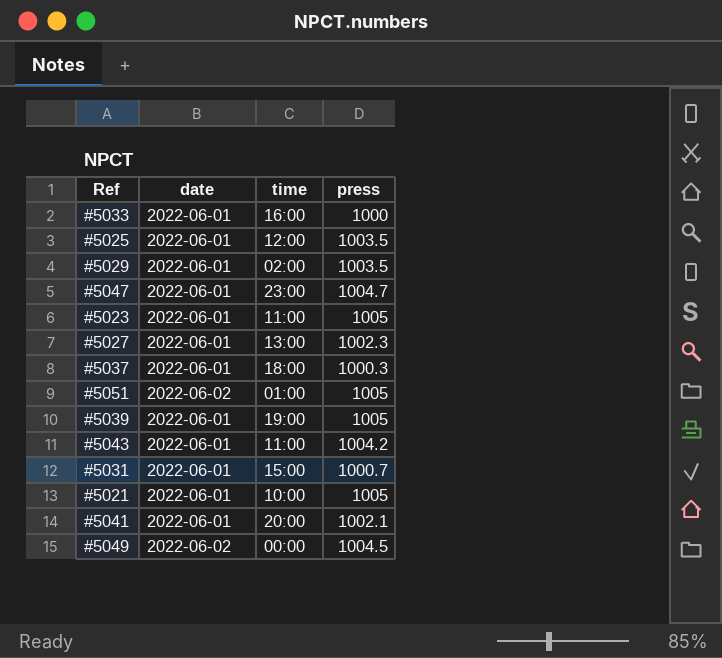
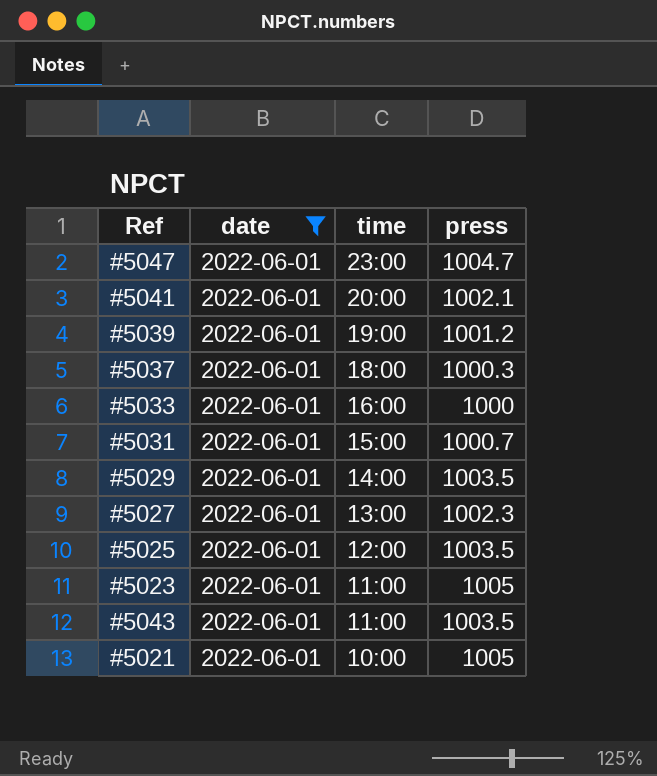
filter: none -> date = 2022-06-01
row order: none -> time descending
#5039 | press: 1005 -> 1001.2
#5029 | time: 02:00 -> 14:00
#5043 | press: 1004.2 -> 1003.5

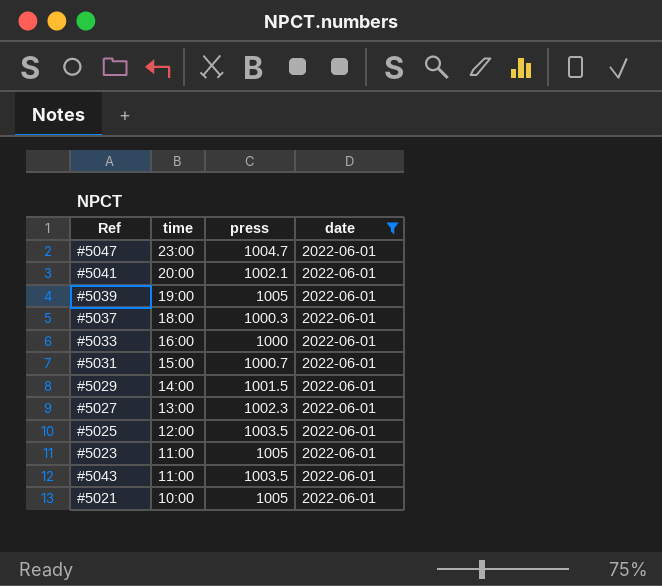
column date | position: 2 -> 4
#5039 | press: 1001.2 -> 1005
#5029 | press: 1003.5 -> 1001.5

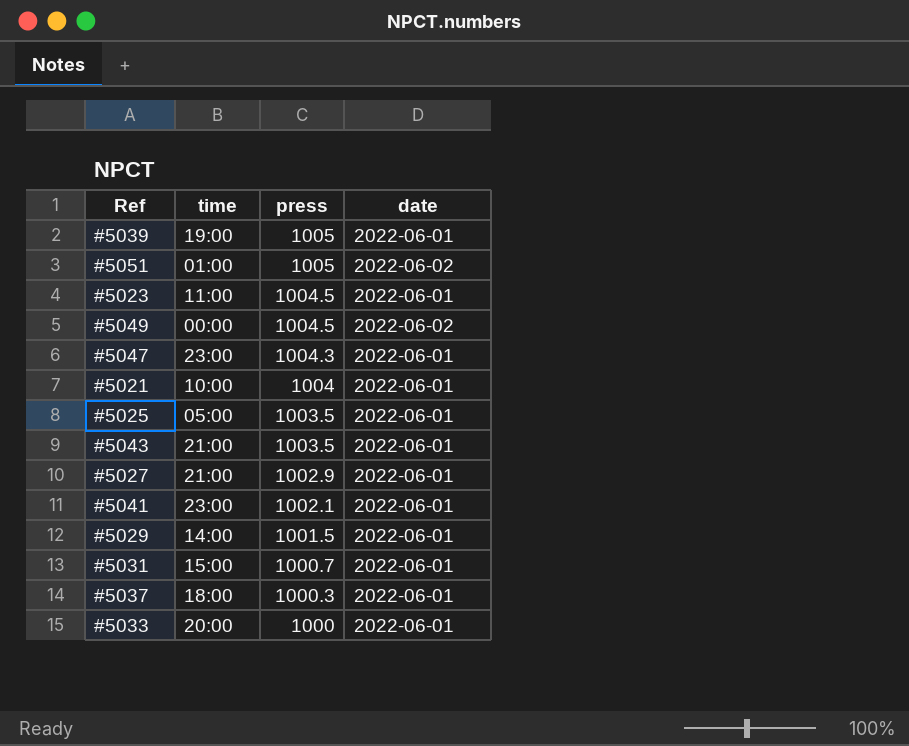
filter: date = 2022-06-01 -> none
row order: time descending -> press descending
#5023 | press: 1005 -> 1004.5
#5047 | press: 1004.7 -> 1004.3
#5021 | press: 1005 -> 1004
#5025 | time: 12:00 -> 05:00
#5043 | time: 11:00 -> 21:00
#5027 | time: 13:00 -> 21:00
#5027 | press: 1002.3 -> 1002.9
#5041 | time: 20:00 -> 23:00
#5033 | time: 16:00 -> 20:00

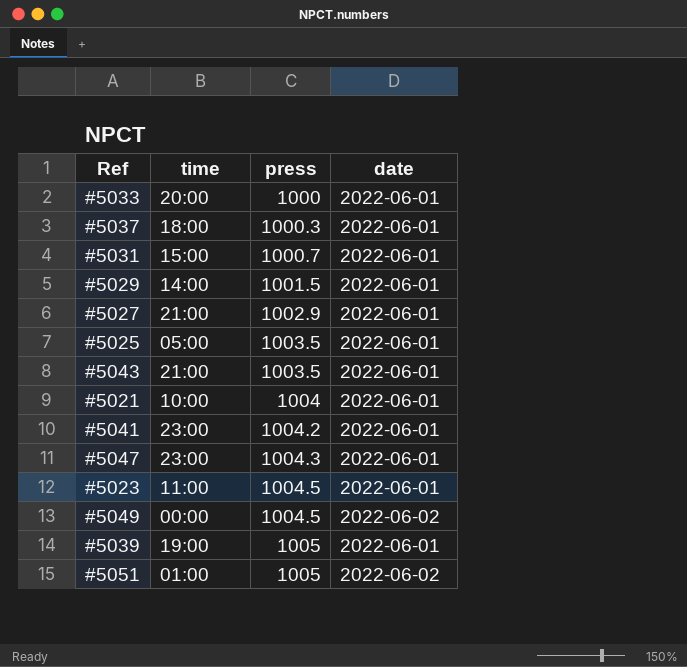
row order: press descending -> press ascending
#5041 | press: 1002.1 -> 1004.2

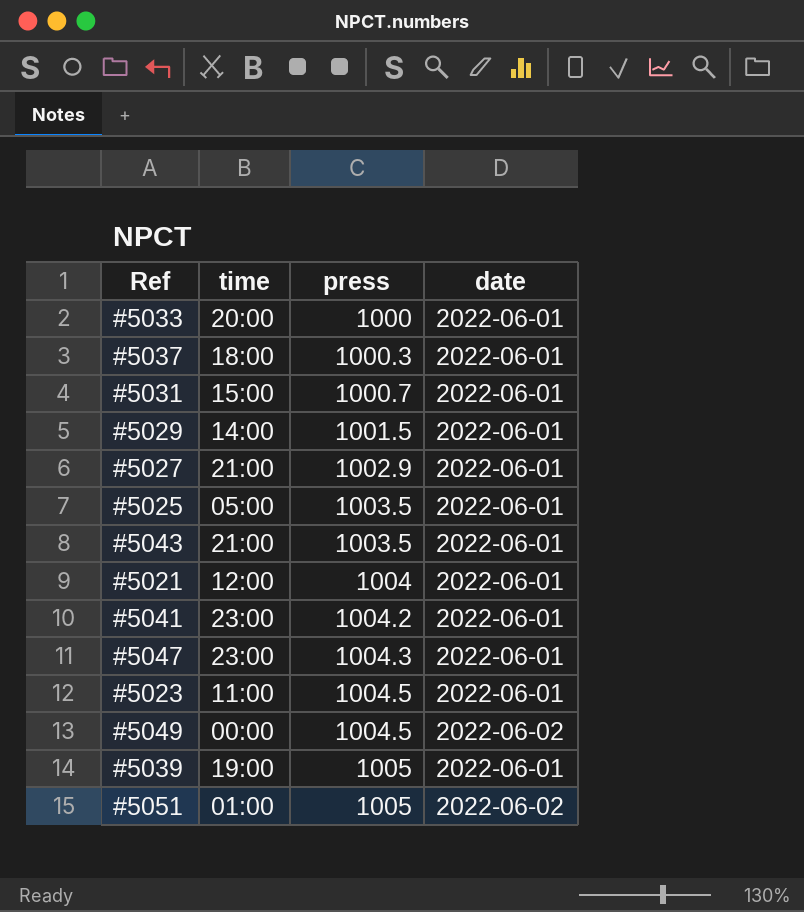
#5021 | time: 10:00 -> 12:00

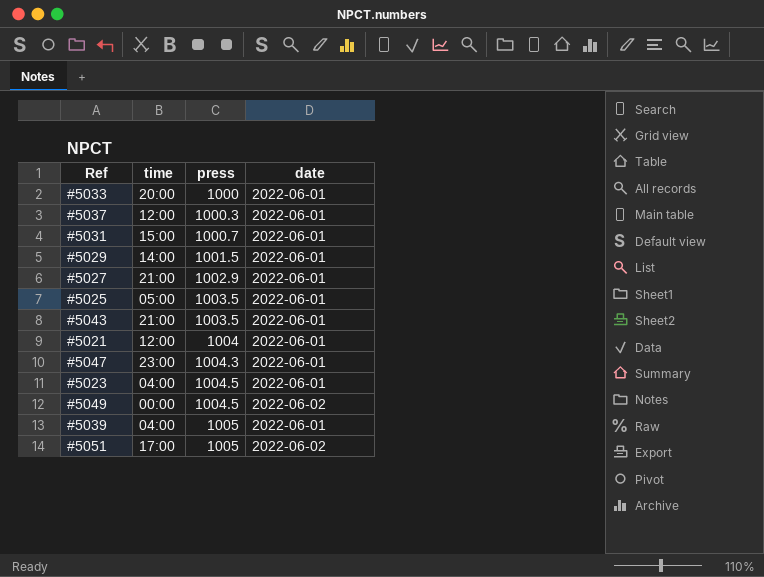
row #5041: 23:00 | 1004.2 | 2022-06-01 -> none
#5037 | time: 18:00 -> 12:00
#5023 | time: 11:00 -> 04:00
#5039 | time: 19:00 -> 04:00
#5051 | time: 01:00 -> 17:00

